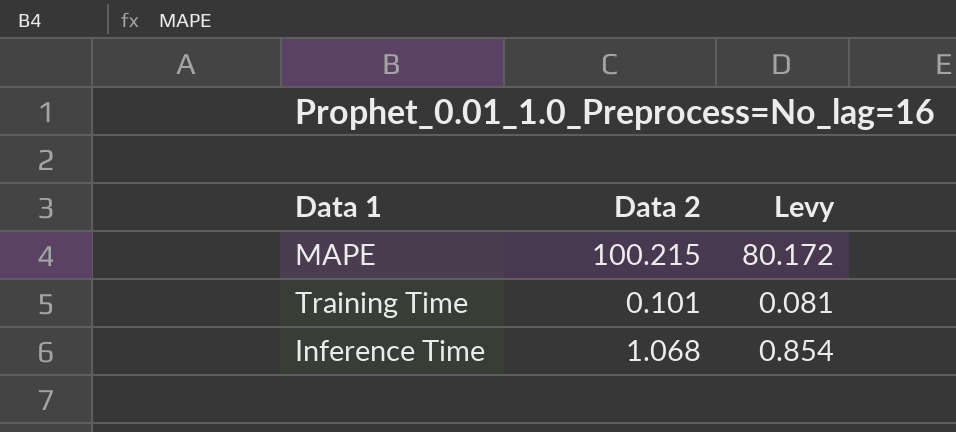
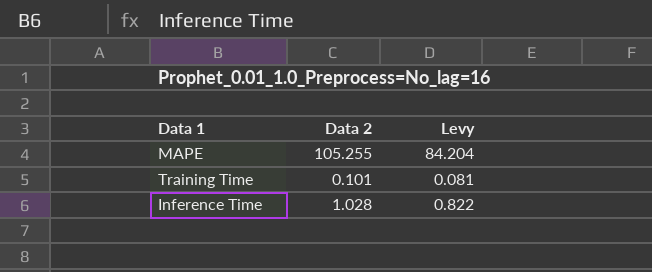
MAPE | Data 2: 100.215 -> 105.255
MAPE | Levy: 80.172 -> 84.204
Inference Time | Data 2: 1.068 -> 1.028
Inference Time | Levy: 0.854 -> 0.822

